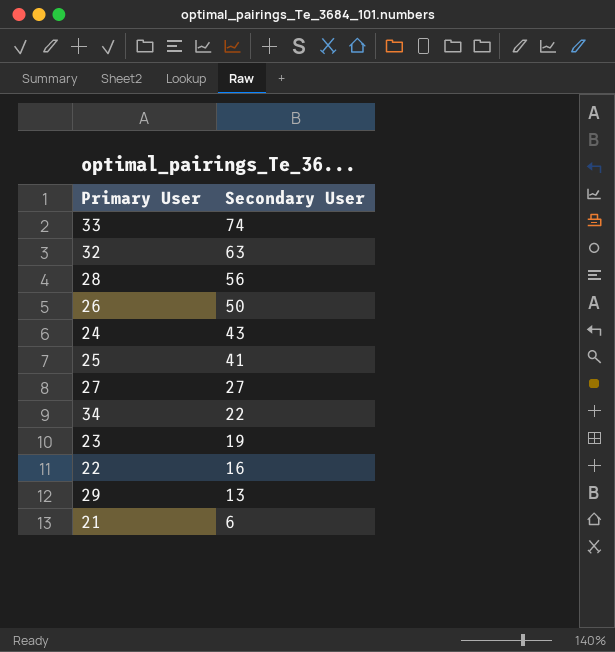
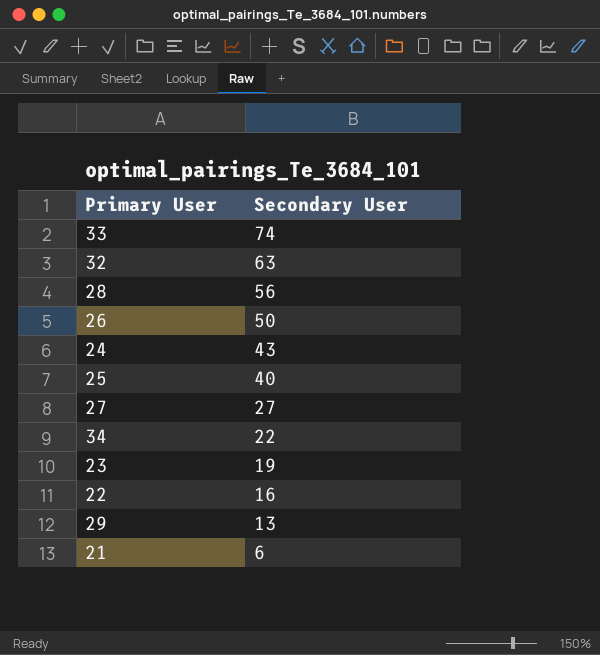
25 | Secondary User: 41 -> 40

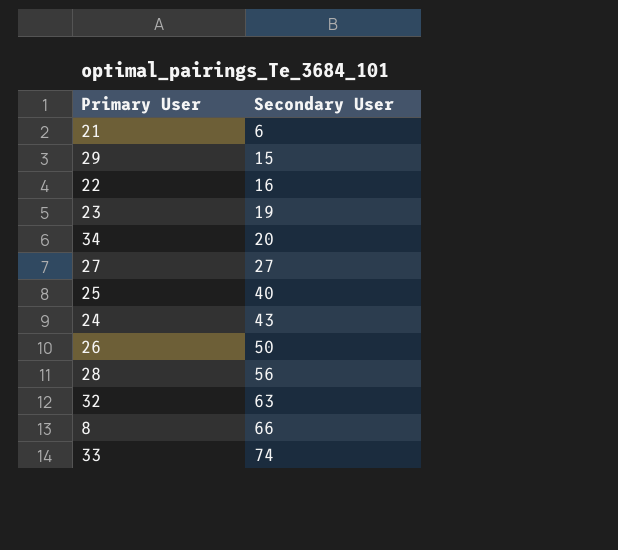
row order: Secondary User descending -> Secondary User ascending
29 | Secondary User: 13 -> 15
34 | Secondary User: 22 -> 20
row 8: none -> 66

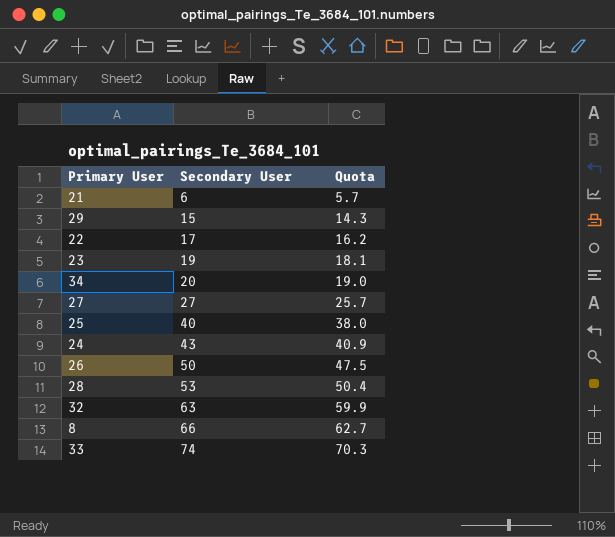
column Quota | formula: none -> [Secondary User] * 0.95
22 | Secondary User: 16 -> 17
28 | Secondary User: 56 -> 53

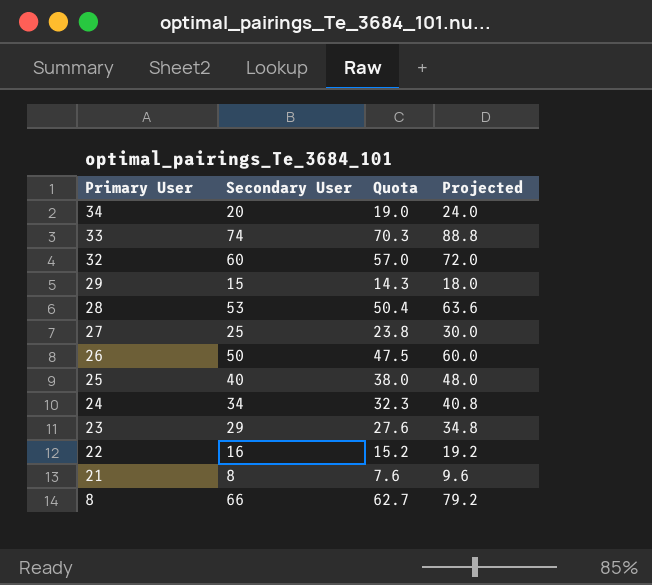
row order: Secondary User ascending -> Primary User descending
column Projected | formula: none -> [Secondary User] * 1.2
32 | Secondary User: 63 -> 60
32 | Quota: 59.9 -> 57.0
27 | Secondary User: 27 -> 25
27 | Quota: 25.7 -> 23.8
24 | Secondary User: 43 -> 34
24 | Quota: 40.9 -> 32.3
23 | Secondary User: 19 -> 29
23 | Quota: 18.1 -> 27.6
22 | Secondary User: 17 -> 16
22 | Quota: 16.2 -> 15.2
21 | Secondary User: 6 -> 8
21 | Quota: 5.7 -> 7.6

